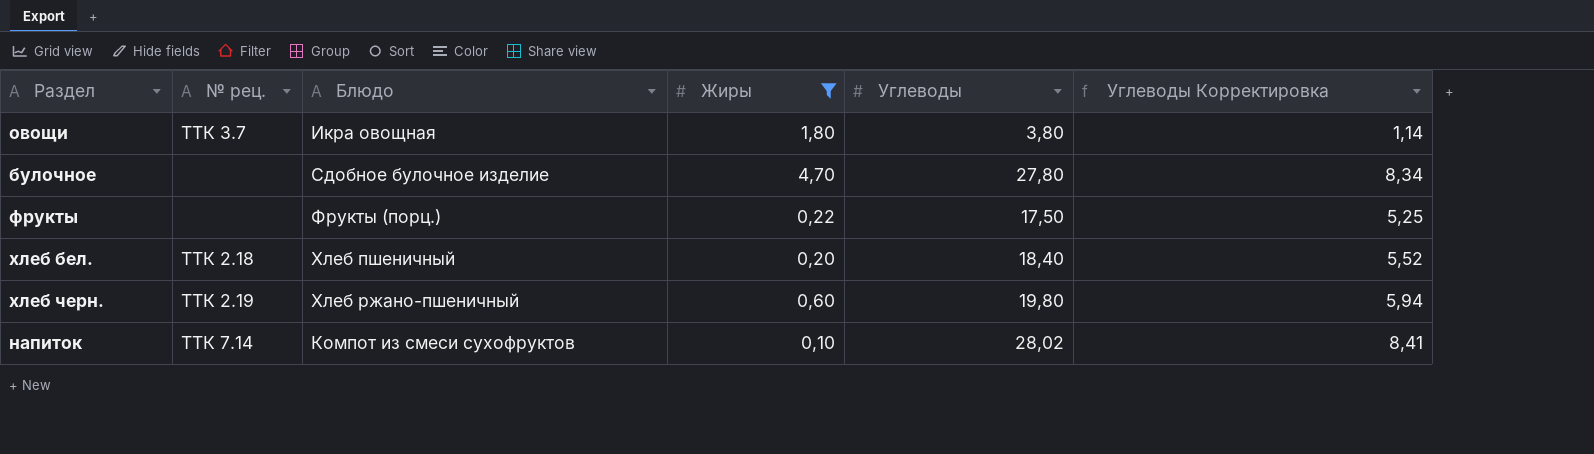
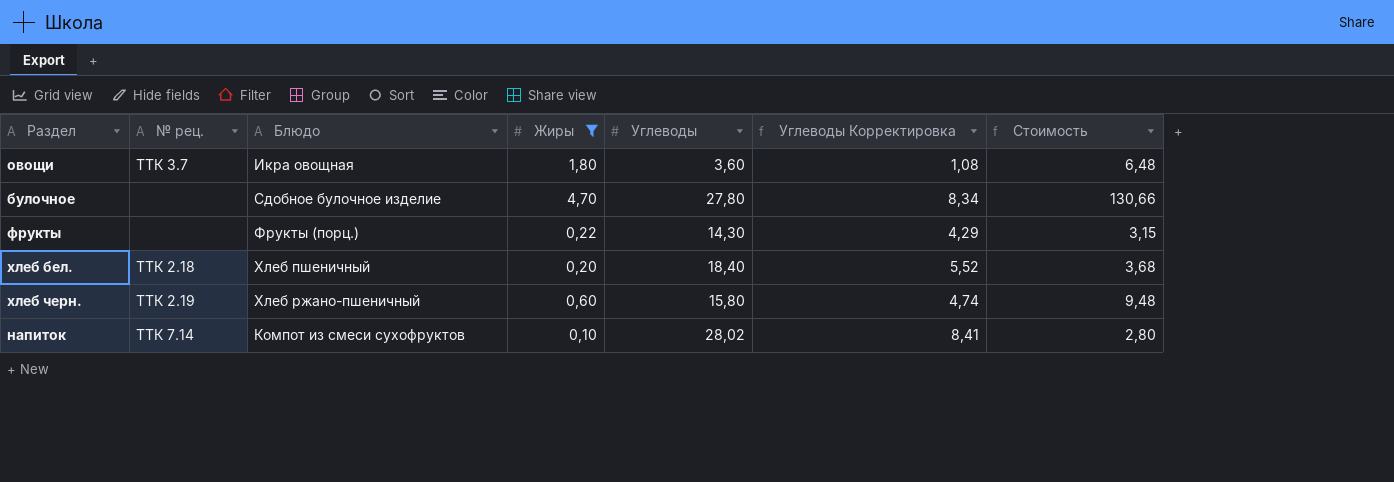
column Стоимость | formula: none -> [Жиры] * [Углеводы]
овощи | Углеводы: 3,80 -> 3,60
овощи | Углеводы Корректировка: 1,14 -> 1,08
фрукты | Углеводы: 17,50 -> 14,30
фрукты | Углеводы Корректировка: 5,25 -> 4,29
хлеб черн. | Углеводы: 19,80 -> 15,80
хлеб черн. | Углеводы Корректировка: 5,94 -> 4,74

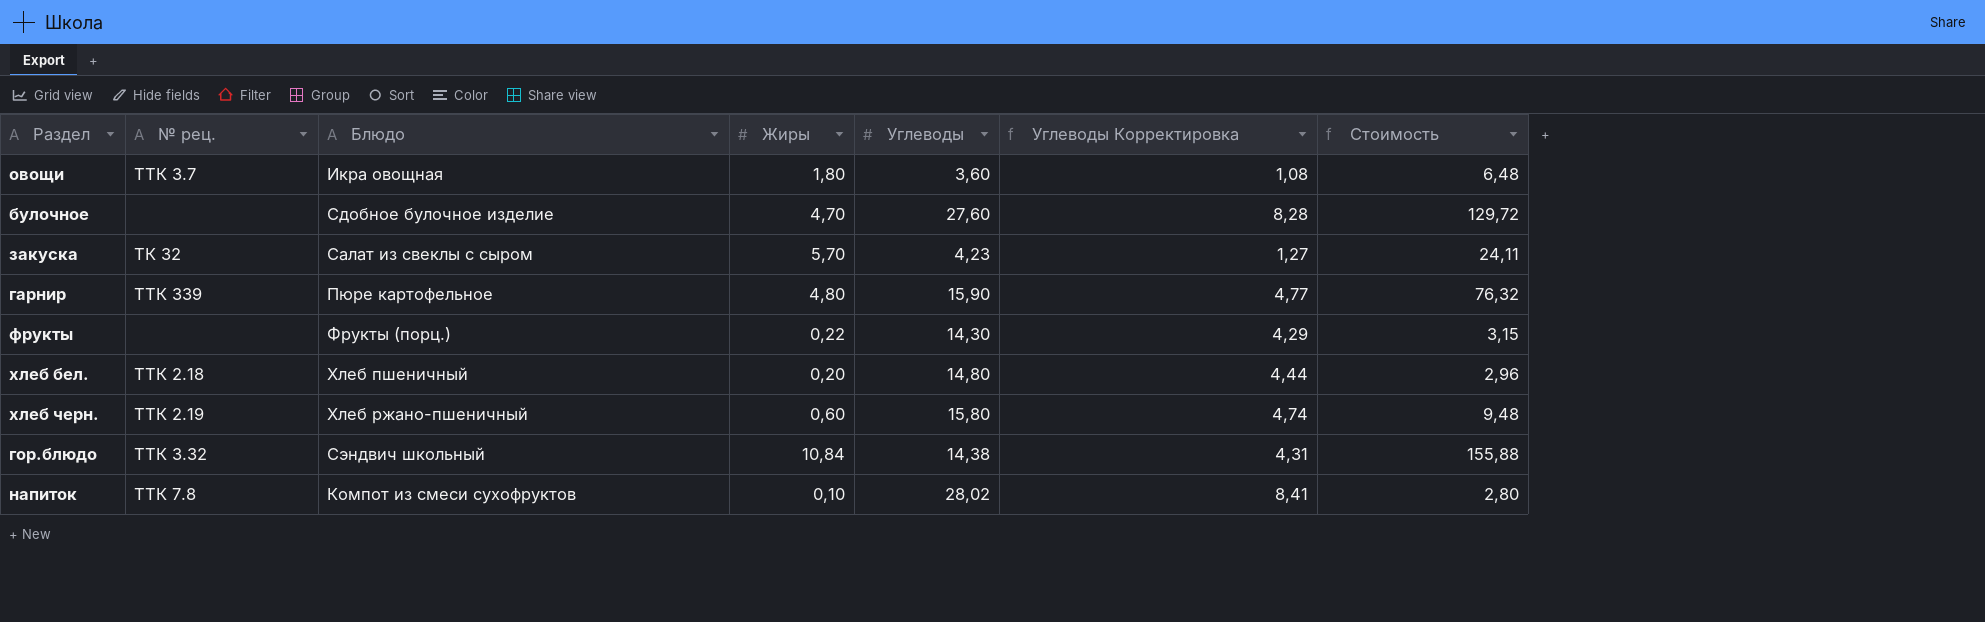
filter: Жиры <= 4,70 -> none
булочное | Углеводы: 27,80 -> 27,60
булочное | Углеводы Корректировка: 8,34 -> 8,28
булочное | Стоимость: 130,66 -> 129,72
хлеб бел. | Углеводы: 18,40 -> 14,80
хлеб бел. | Углеводы Корректировка: 5,52 -> 4,44
хлеб бел. | Стоимость: 3,68 -> 2,96
напиток | № рец.: ТТК 7.14 -> ТТК 7.8

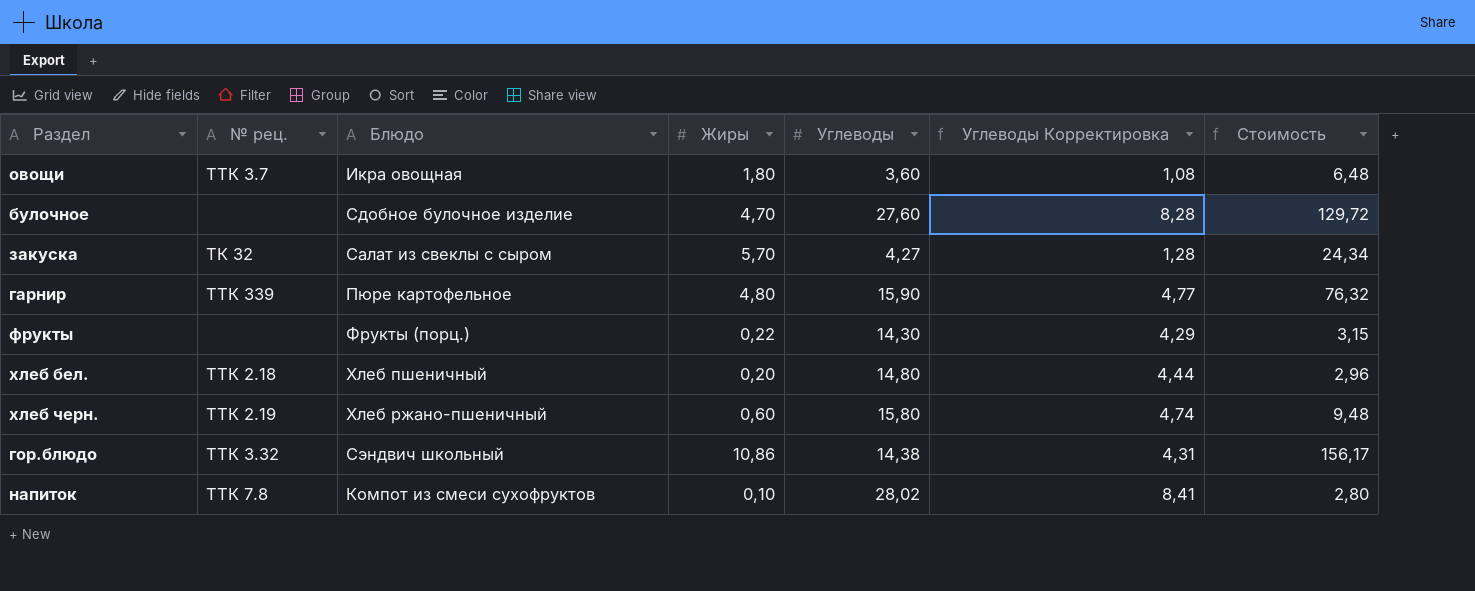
закуска | Углеводы: 4,23 -> 4,27
закуска | Углеводы Корректировка: 1,27 -> 1,28
закуска | Стоимость: 24,11 -> 24,34
гор.блюдо | Жиры: 10,84 -> 10,86
гор.блюдо | Стоимость: 155,88 -> 156,17

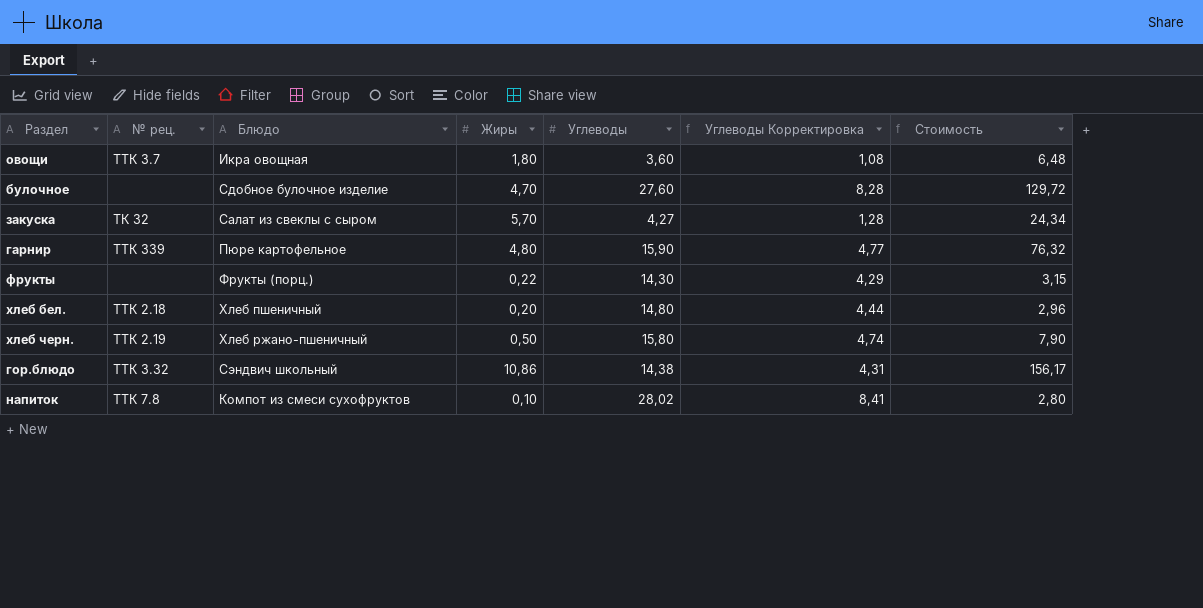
хлеб черн. | Жиры: 0,60 -> 0,50
хлеб черн. | Стоимость: 9,48 -> 7,90

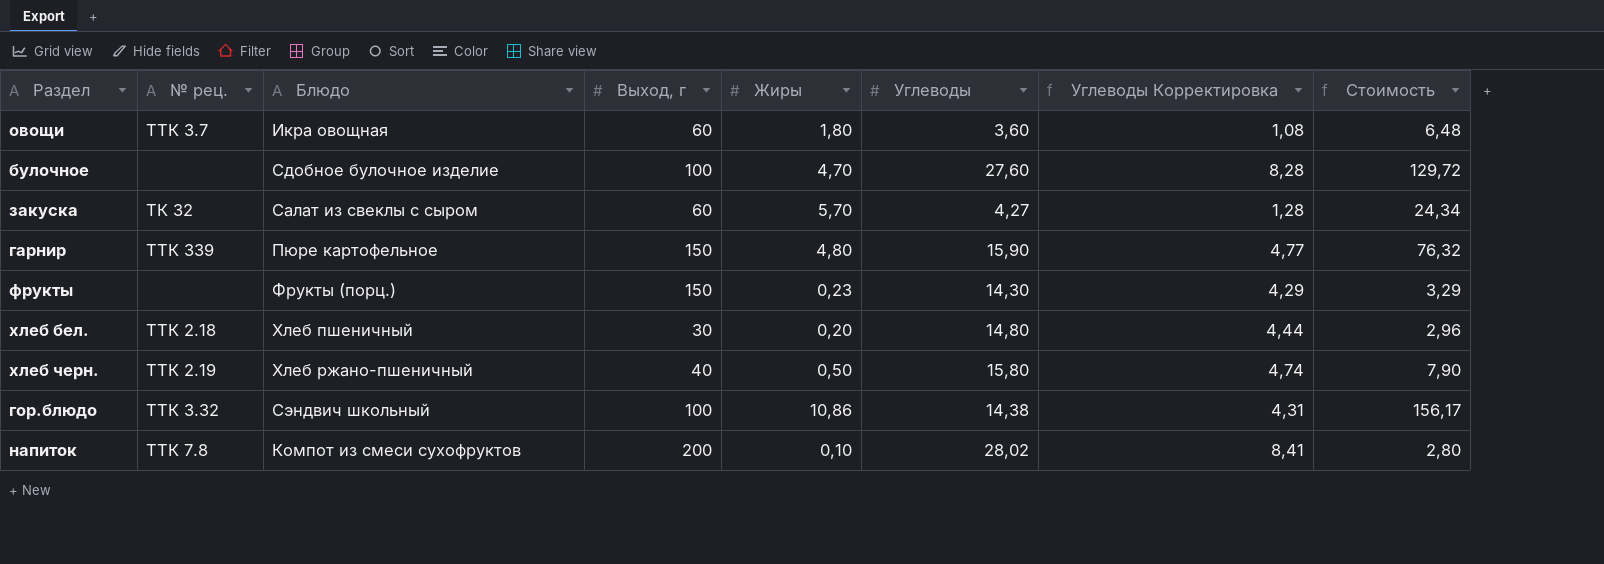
column Выход, г | position: none -> 4
фрукты | Жиры: 0,22 -> 0,23
фрукты | Стоимость: 3,15 -> 3,29

